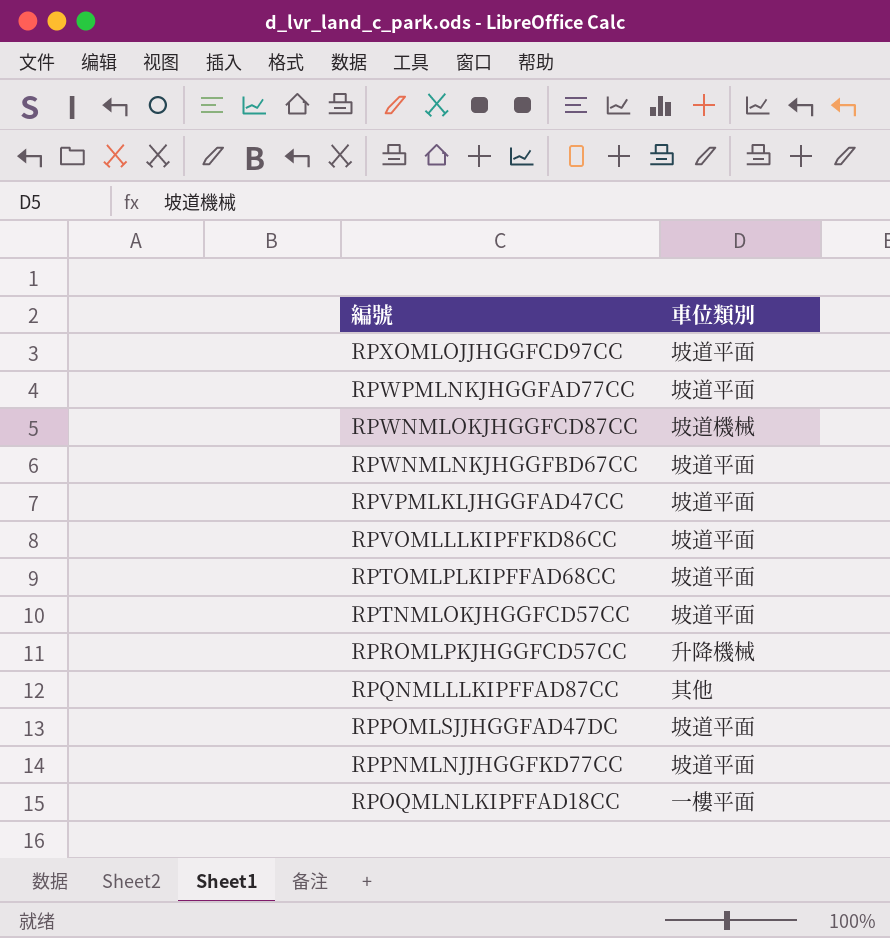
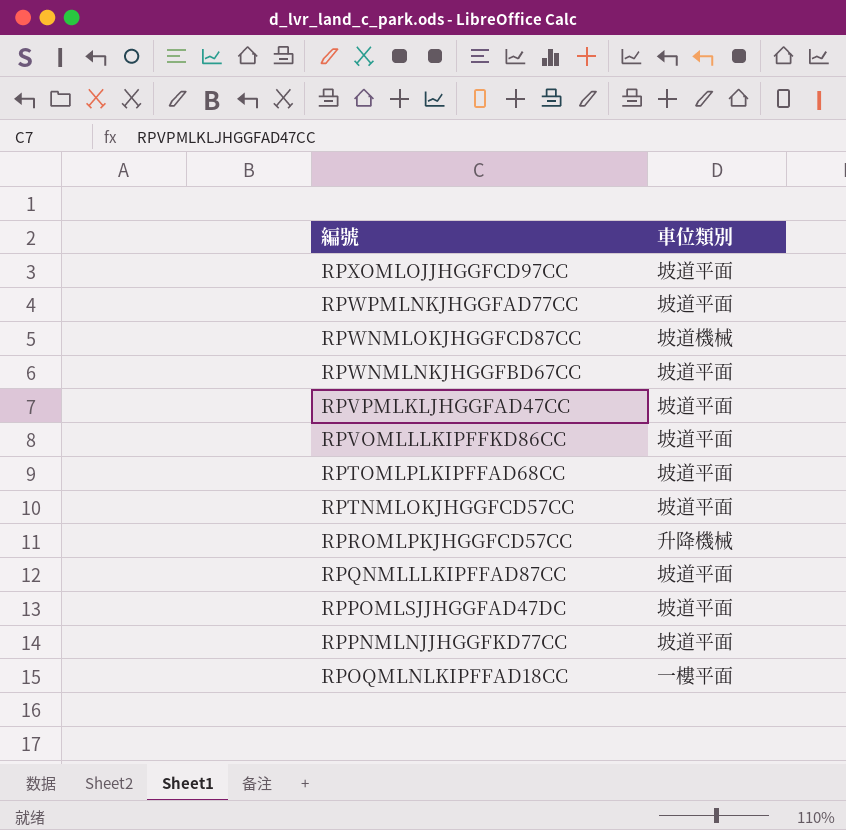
RPQNMLLLKIPFFAD87CC | 車位類別: 其他 -> 坡道平面

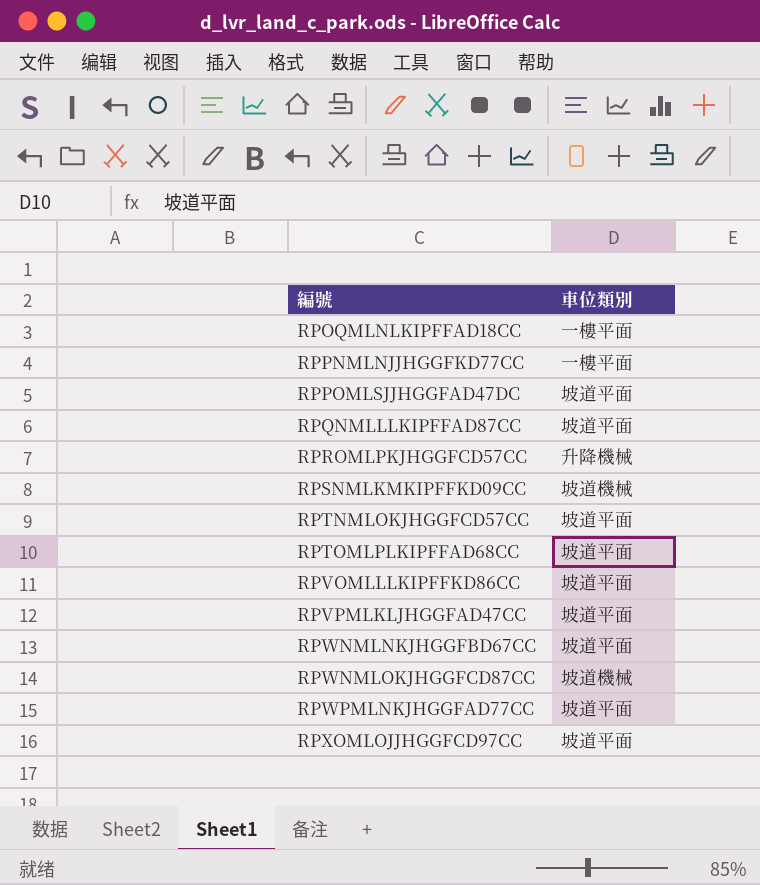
row order: 編號 descending -> 編號 ascending
RPPNMLNJJHGGFKD77CC | 車位類別: 坡道平面 -> 一樓平面
row RPSNMLKMKIPFFKD09CC: none -> 坡道機械

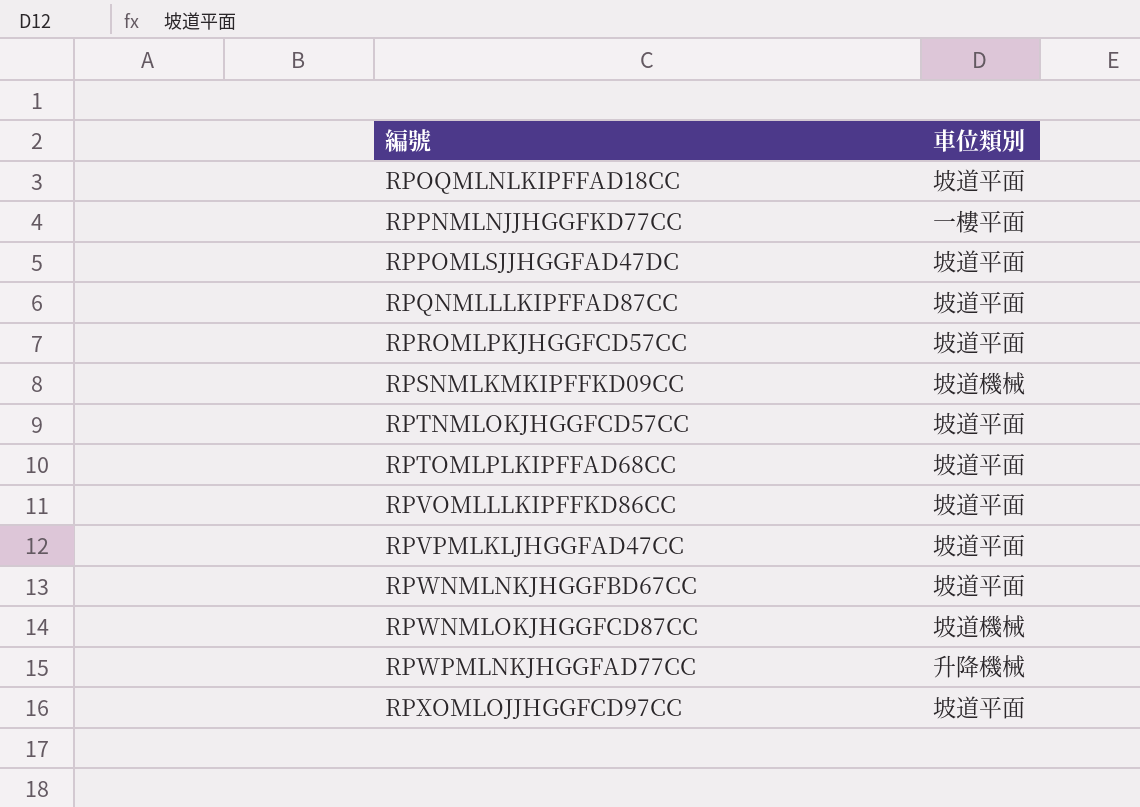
RPOQMLNLKIPFFAD18CC | 車位類別: 一樓平面 -> 坡道平面
RPROMLPKJHGGFCD57CC | 車位類別: 升降機械 -> 坡道平面
RPWPMLNKJHGGFAD77CC | 車位類別: 坡道平面 -> 升降機械

